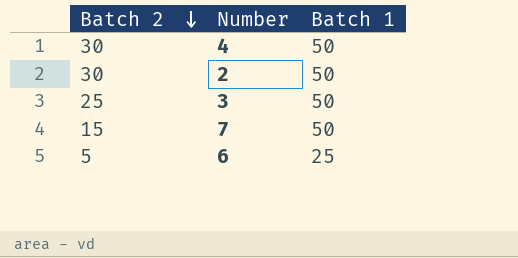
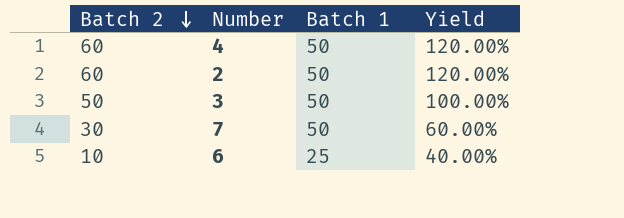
column Yield | formula: none -> [Batch 2] / [Batch 1]
4 | Batch 2: 30 -> 60
2 | Batch 2: 30 -> 60
3 | Batch 2: 25 -> 50
7 | Batch 2: 15 -> 30
6 | Batch 2: 5 -> 10

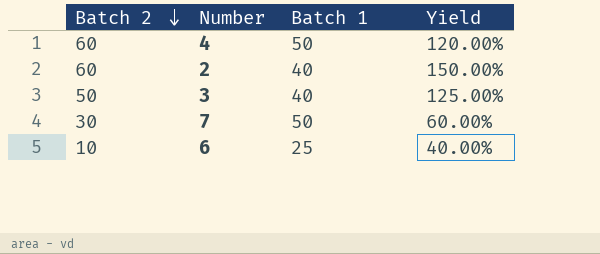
2 | Batch 1: 50 -> 40
2 | Yield: 120.00% -> 150.00%
3 | Batch 1: 50 -> 40
3 | Yield: 100.00% -> 125.00%

